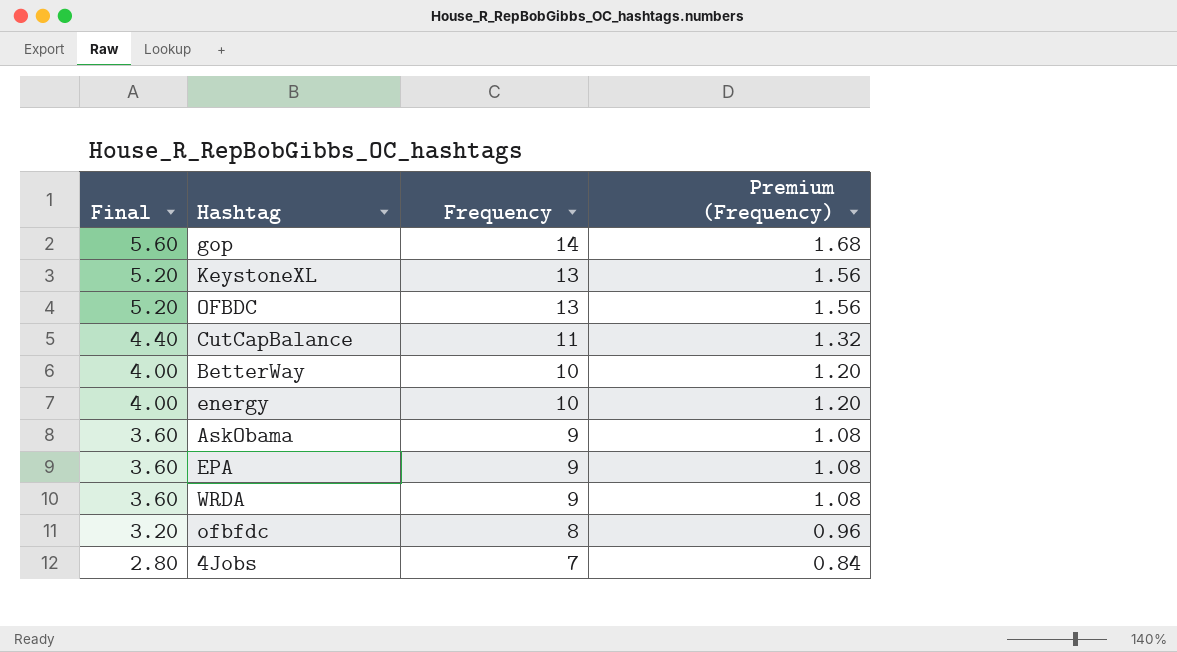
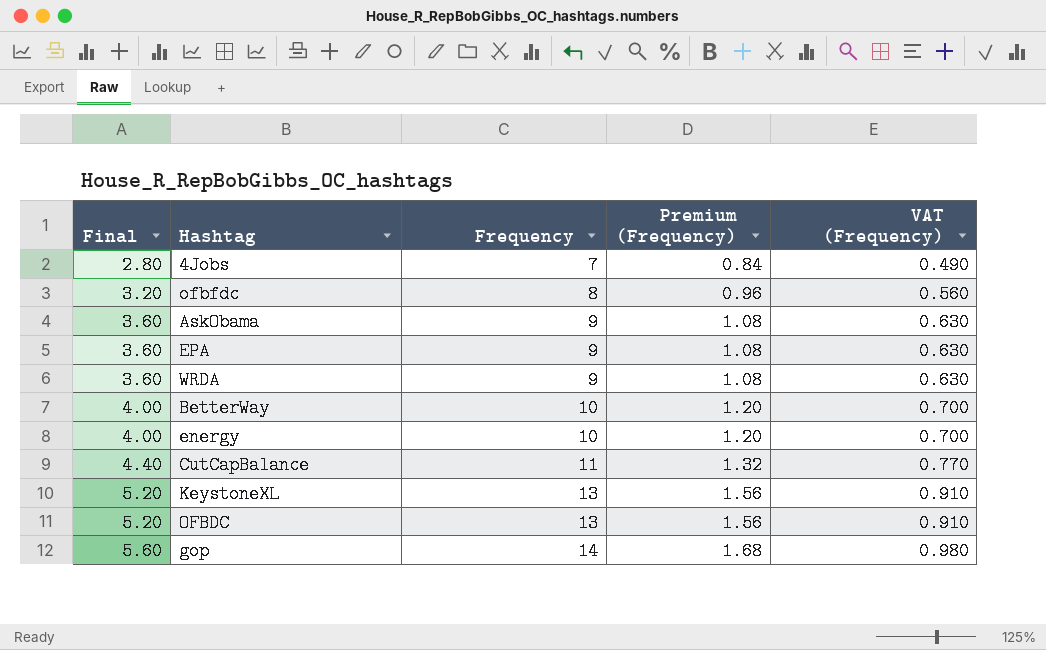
row order: Final descending -> Final ascending
column VAT (Frequency) | formula: none -> [Frequency] * 0.07

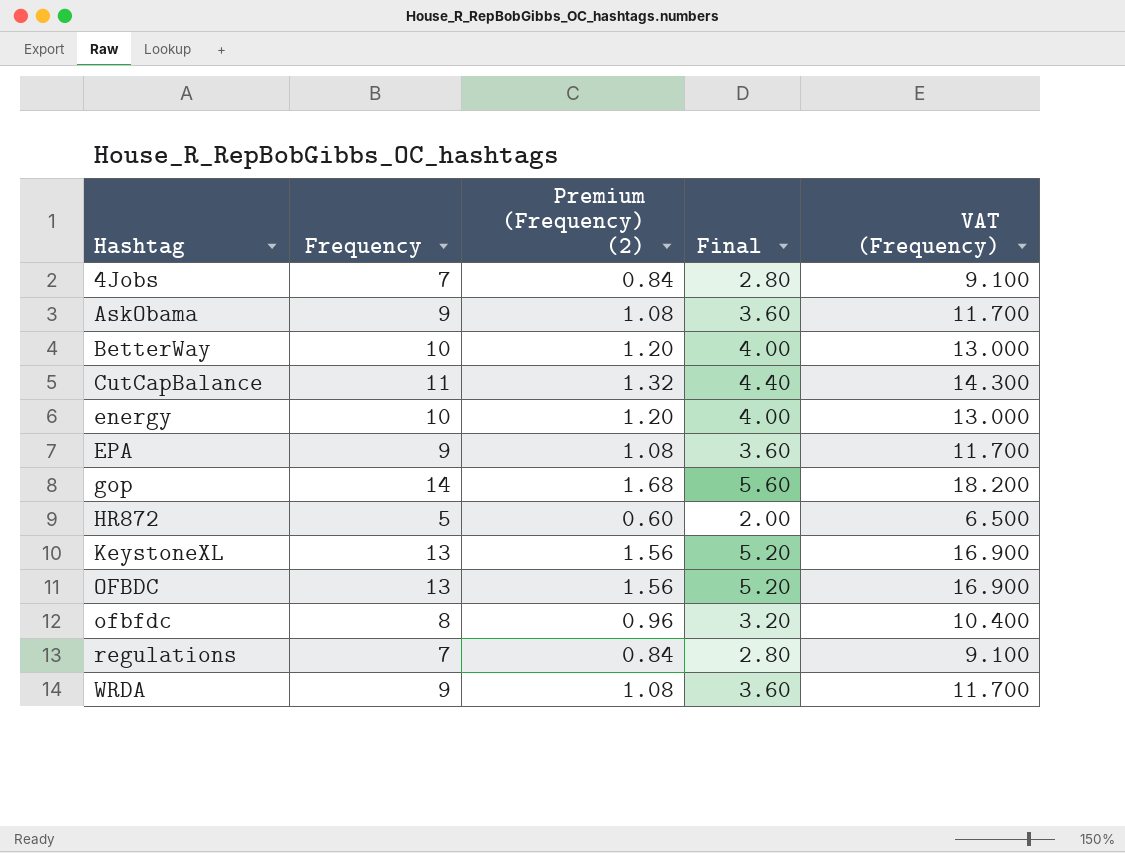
row order: Final ascending -> Hashtag ascending
column name: Premium (Frequency) -> Premium (Frequency) (2)
column Final | position: 1 -> 4
column VAT (Frequency) | formula: [Frequency] * 0.07 -> [Frequency] * 1.3
row HR872: none -> 5 | 0.60 | 2.00 | 6.500
row regulations: none -> 7 | 0.84 | 2.80 | 9.100

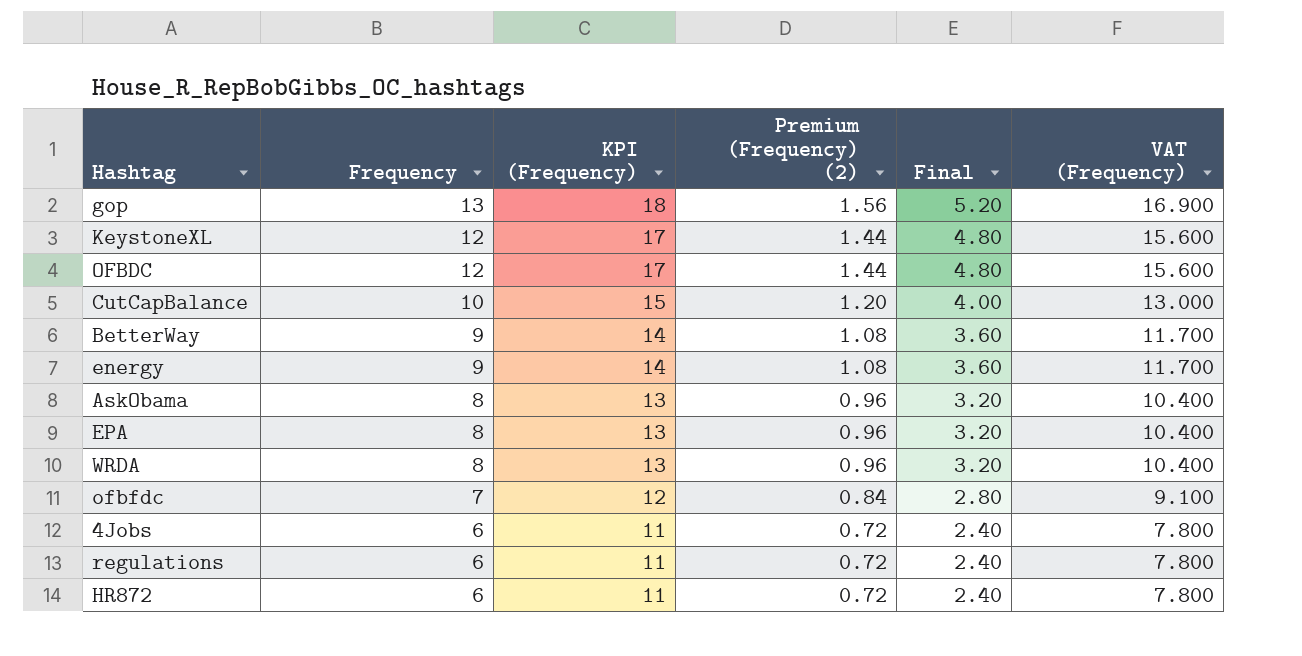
row order: Hashtag ascending -> Frequency descending
column KPI (Frequency) | formula: none -> [Frequency] + 5
gop | Frequency: 14 -> 13
gop | Premium (Frequency) (2): 1.68 -> 1.56
gop | Final: 5.60 -> 5.20
gop | VAT (Frequency): 18.200 -> 16.900
KeystoneXL | Frequency: 13 -> 12
KeystoneXL | Premium (Frequency) (2): 1.56 -> 1.44
KeystoneXL | Final: 5.20 -> 4.80
KeystoneXL | VAT (Frequency): 16.900 -> 15.600
OFBDC | Frequency: 13 -> 12
OFBDC | Premium (Frequency) (2): 1.56 -> 1.44
OFBDC | Final: 5.20 -> 4.80
OFBDC | VAT (Frequency): 16.900 -> 15.600
CutCapBalance | Frequency: 11 -> 10
CutCapBalance | Premium (Frequency) (2): 1.32 -> 1.20
CutCapBalance | Final: 4.40 -> 4.00
CutCapBalance | VAT (Frequency): 14.300 -> 13.000
BetterWay | Frequency: 10 -> 9
BetterWay | Premium (Frequency) (2): 1.20 -> 1.08
BetterWay | Final: 4.00 -> 3.60
BetterWay | VAT (Frequency): 13.000 -> 11.700
energy | Frequency: 10 -> 9
energy | Premium (Frequency) (2): 1.20 -> 1.08
energy | Final: 4.00 -> 3.60
energy | VAT (Frequency): 13.000 -> 11.700
AskObama | Frequency: 9 -> 8
AskObama | Premium (Frequency) (2): 1.08 -> 0.96
AskObama | Final: 3.60 -> 3.20
AskObama | VAT (Frequency): 11.700 -> 10.400
EPA | Frequency: 9 -> 8
EPA | Premium (Frequency) (2): 1.08 -> 0.96
EPA | Final: 3.60 -> 3.20
EPA | VAT (Frequency): 11.700 -> 10.400
WRDA | Frequency: 9 -> 8
WRDA | Premium (Frequency) (2): 1.08 -> 0.96
WRDA | Final: 3.60 -> 3.20
WRDA | VAT (Frequency): 11.700 -> 10.400
ofbfdc | Frequency: 8 -> 7
ofbfdc | Premium (Frequency) (2): 0.96 -> 0.84
ofbfdc | Final: 3.20 -> 2.80
ofbfdc | VAT (Frequency): 10.400 -> 9.100
4Jobs | Frequency: 7 -> 6
4Jobs | Premium (Frequency) (2): 0.84 -> 0.72
4Jobs | Final: 2.80 -> 2.40
4Jobs | VAT (Frequency): 9.100 -> 7.800
regulations | Frequency: 7 -> 6
regulations | Premium (Frequency) (2): 0.84 -> 0.72
regulations | Final: 2.80 -> 2.40
regulations | VAT (Frequency): 9.100 -> 7.800
HR872 | Frequency: 5 -> 6
HR872 | Premium (Frequency) (2): 0.60 -> 0.72
HR872 | Final: 2.00 -> 2.40
HR872 | VAT (Frequency): 6.500 -> 7.800

